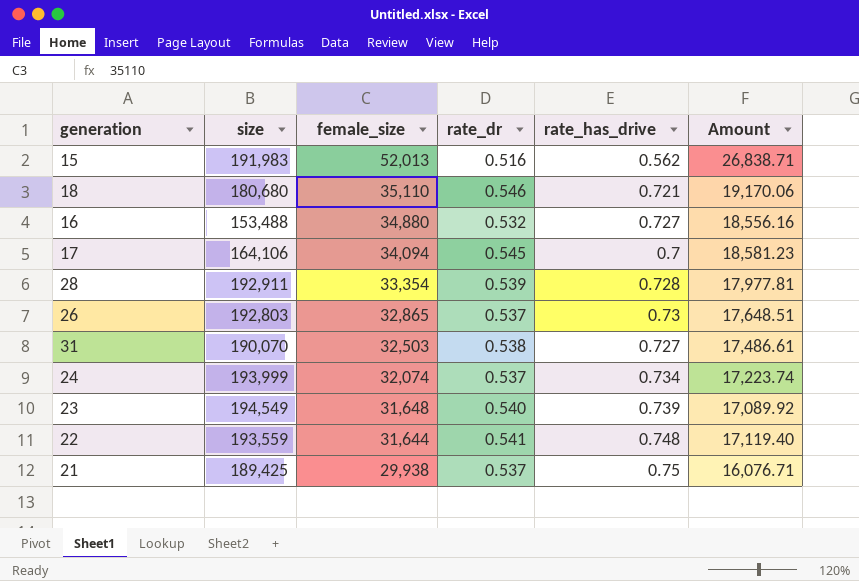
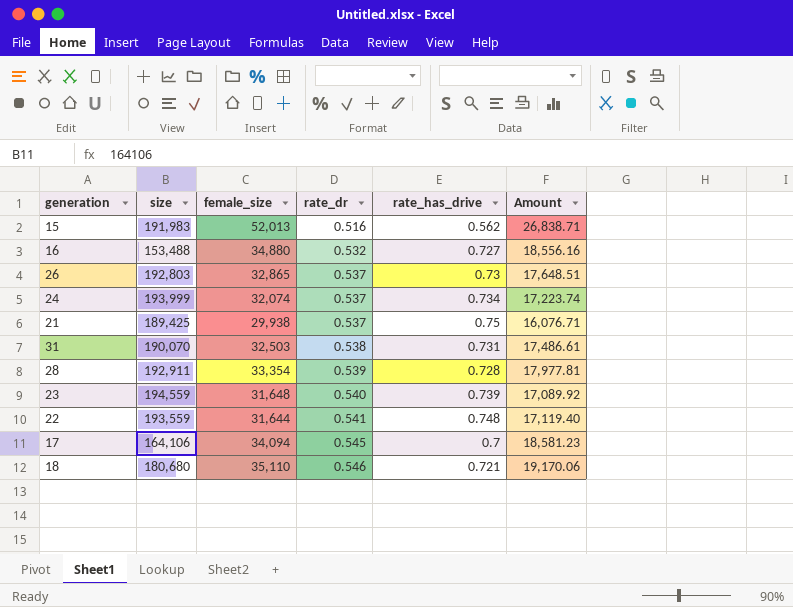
row order: female_size descending -> rate_dr ascending
31 | rate_has_drive: 0.727 -> 0.731
23 | size: 194,549 -> 194,559

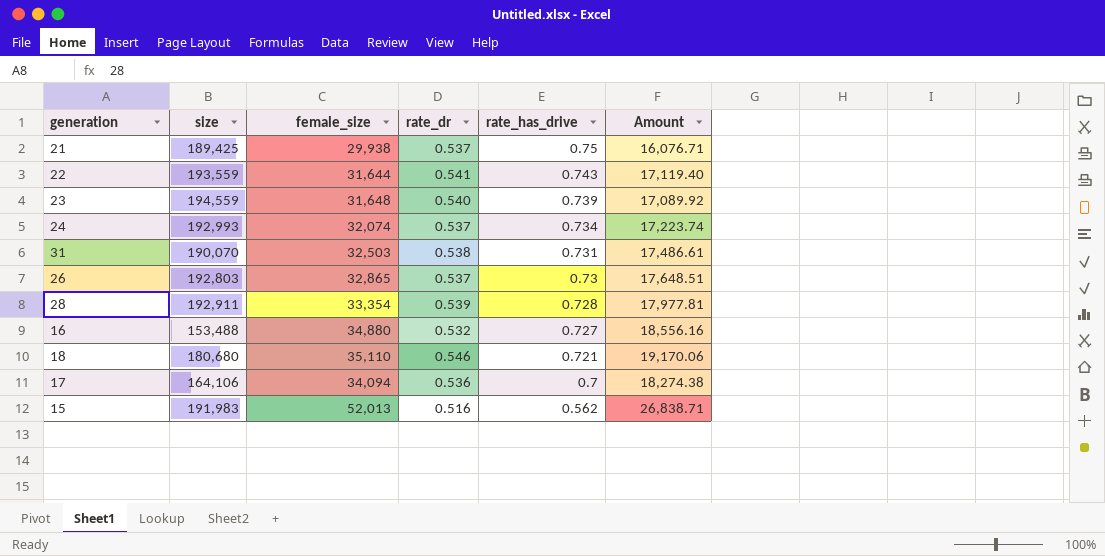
row order: rate_dr ascending -> rate_has_drive descending
22 | rate_has_drive: 0.748 -> 0.743
24 | size: 193,999 -> 192,993
17 | rate_dr: 0.545 -> 0.536
17 | Amount: 18,581.23 -> 18,274.38

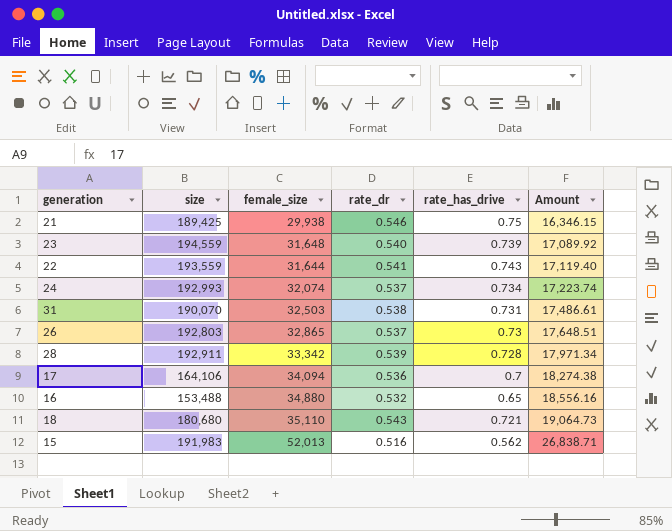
row order: rate_has_drive descending -> Amount ascending
21 | rate_dr: 0.537 -> 0.546
21 | Amount: 16,076.71 -> 16,346.15
28 | female_size: 33,354 -> 33,342
28 | Amount: 17,977.81 -> 17,971.34
16 | rate_has_drive: 0.727 -> 0.65
18 | rate_dr: 0.546 -> 0.543
18 | Amount: 19,170.06 -> 19,064.73

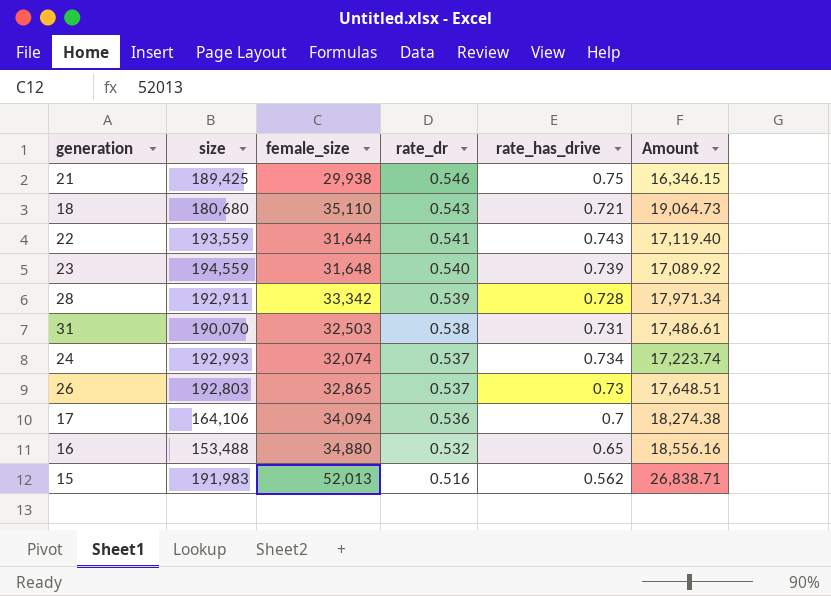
row order: Amount ascending -> rate_dr descending

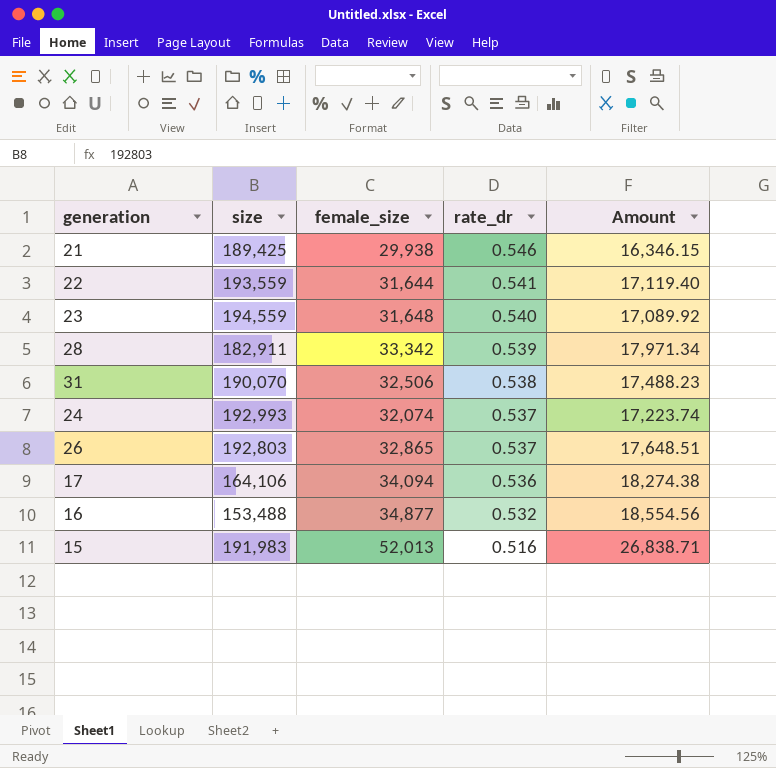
column rate_has_drive | position: 5 -> none
row 18: 180,680 | 35,110 | 0.543 | 0.721 | 19,064.73 -> none
28 | size: 192,911 -> 182,911
31 | female_size: 32,503 -> 32,506
31 | Amount: 17,486.61 -> 17,488.23
16 | female_size: 34,880 -> 34,877
16 | Amount: 18,556.16 -> 18,554.56

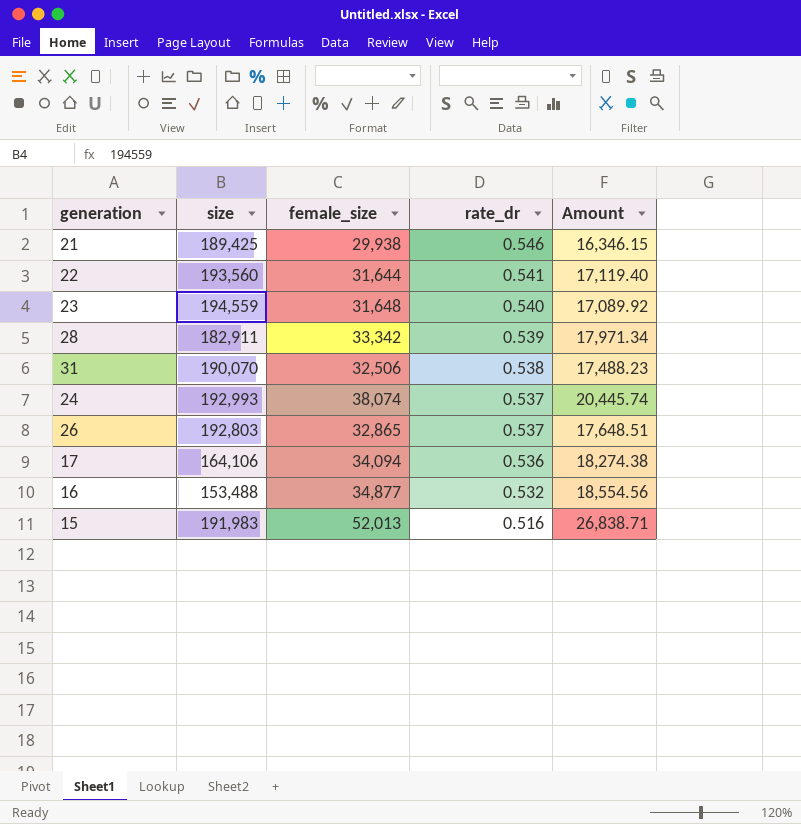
22 | size: 193,559 -> 193,560
24 | female_size: 32,074 -> 38,074
24 | Amount: 17,223.74 -> 20,445.74

